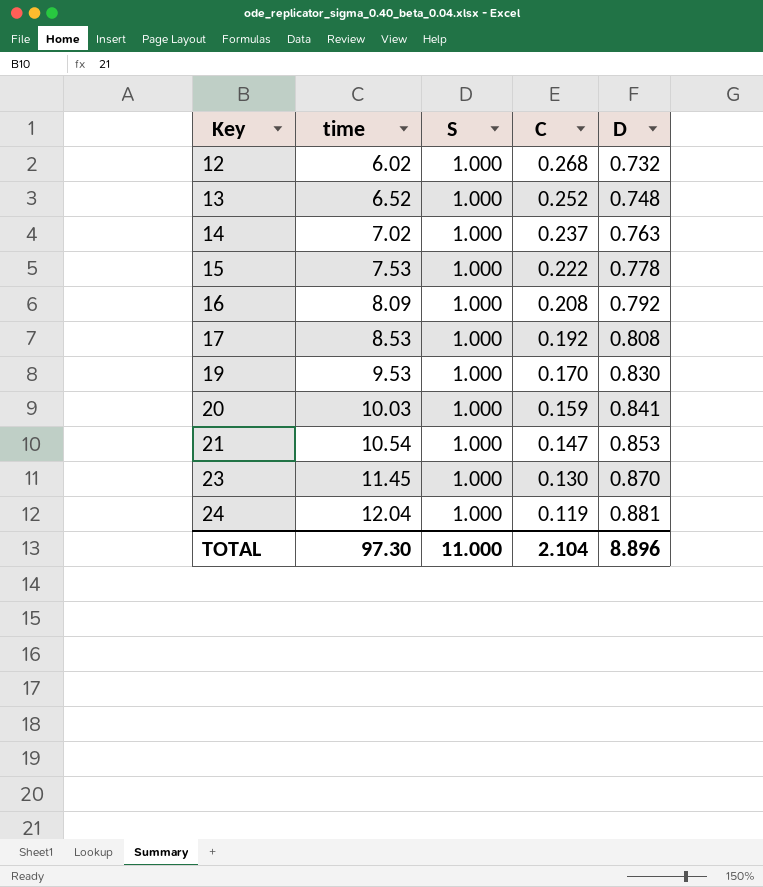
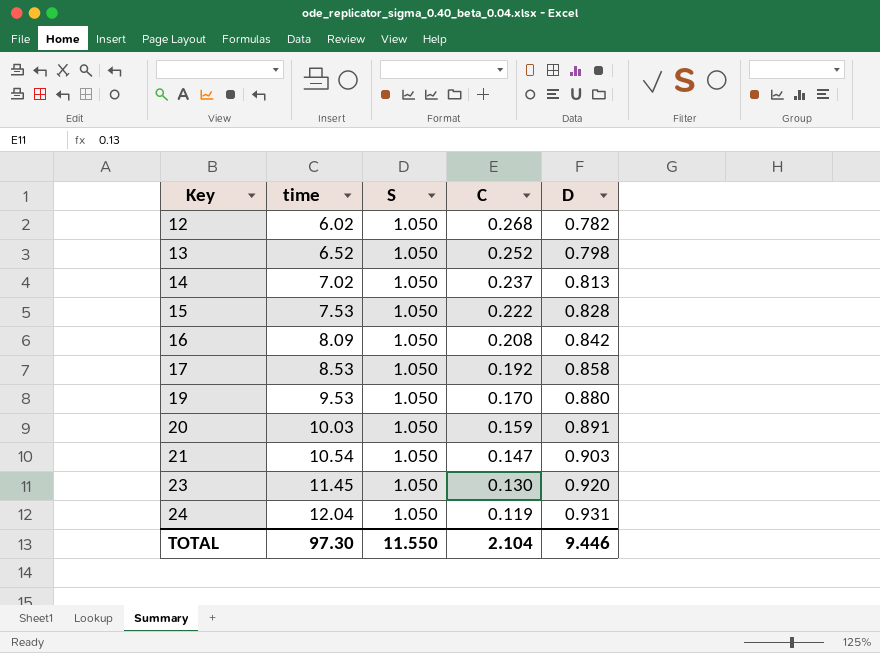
12 | S: 1.000 -> 1.050
12 | D: 0.732 -> 0.782
13 | S: 1.000 -> 1.050
13 | D: 0.748 -> 0.798
14 | S: 1.000 -> 1.050
14 | D: 0.763 -> 0.813
15 | S: 1.000 -> 1.050
15 | D: 0.778 -> 0.828
16 | S: 1.000 -> 1.050
16 | D: 0.792 -> 0.842
17 | S: 1.000 -> 1.050
17 | D: 0.808 -> 0.858
19 | S: 1.000 -> 1.050
19 | D: 0.830 -> 0.880
20 | S: 1.000 -> 1.050
20 | D: 0.841 -> 0.891
21 | S: 1.000 -> 1.050
21 | D: 0.853 -> 0.903
23 | S: 1.000 -> 1.050
23 | D: 0.870 -> 0.920
24 | S: 1.000 -> 1.050
24 | D: 0.881 -> 0.931
TOTAL | S: 11.000 -> 11.550
TOTAL | D: 8.896 -> 9.446

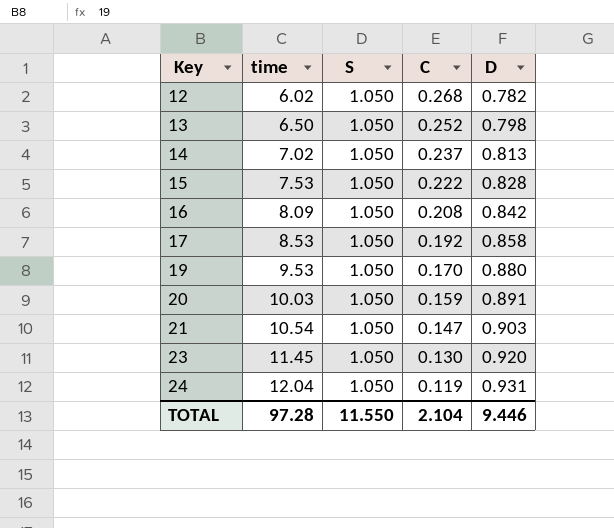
13 | time: 6.52 -> 6.50
TOTAL | time: 97.30 -> 97.28

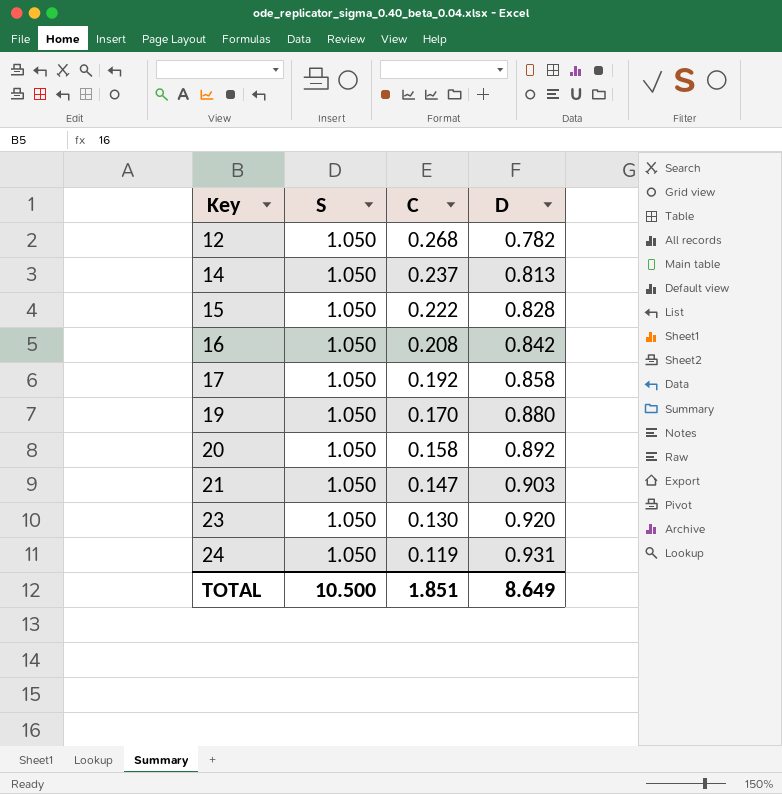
column time | position: 2 -> none
row 13: 6.50 | 1.050 | 0.252 | 0.798 -> none
20 | C: 0.159 -> 0.158
20 | D: 0.891 -> 0.892
TOTAL | S: 11.550 -> 10.500
TOTAL | C: 2.104 -> 1.851
TOTAL | D: 9.446 -> 8.649

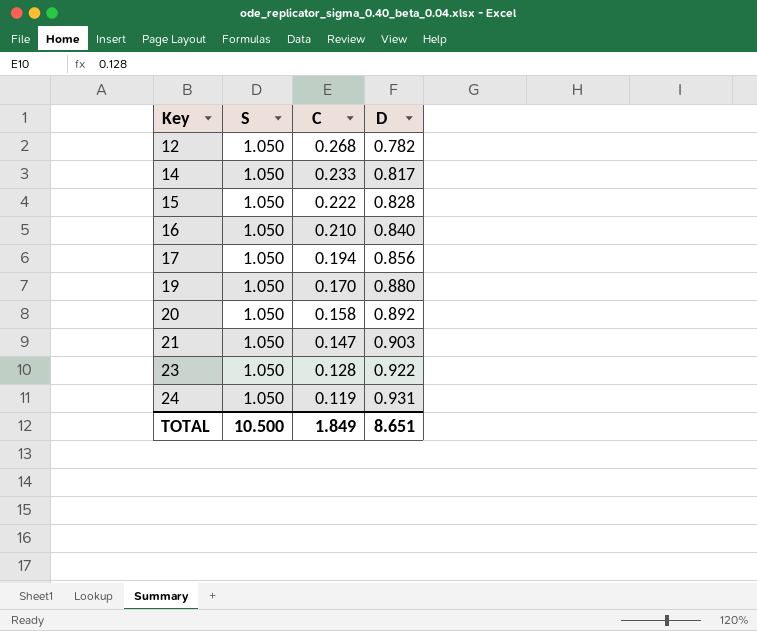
14 | C: 0.237 -> 0.233
14 | D: 0.813 -> 0.817
16 | C: 0.208 -> 0.210
16 | D: 0.842 -> 0.840
17 | C: 0.192 -> 0.194
17 | D: 0.858 -> 0.856
23 | C: 0.130 -> 0.128
23 | D: 0.920 -> 0.922
TOTAL | C: 1.851 -> 1.849
TOTAL | D: 8.649 -> 8.651

